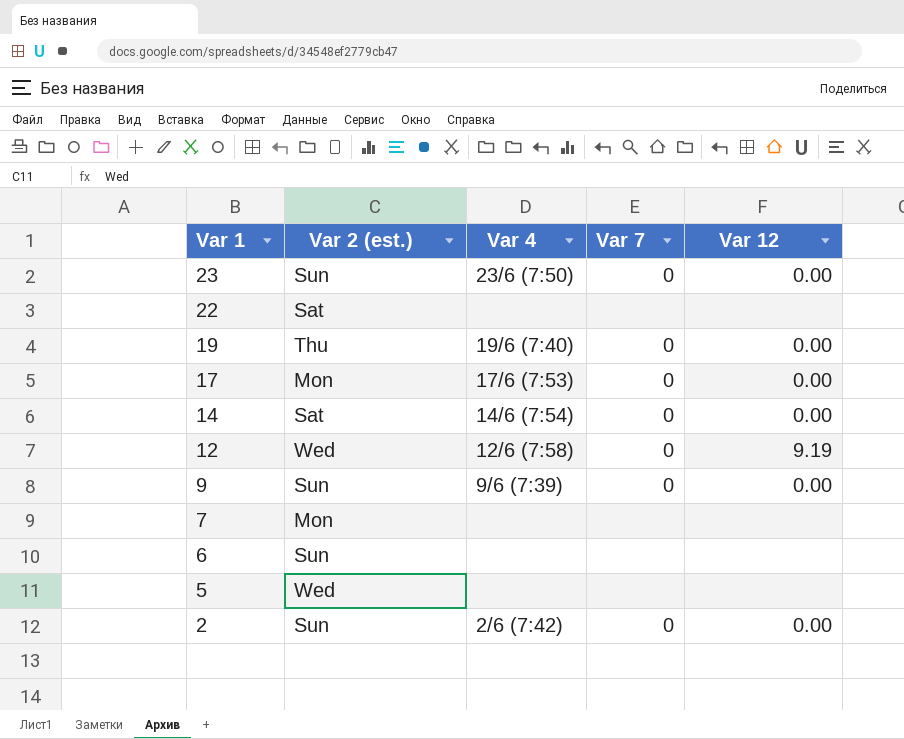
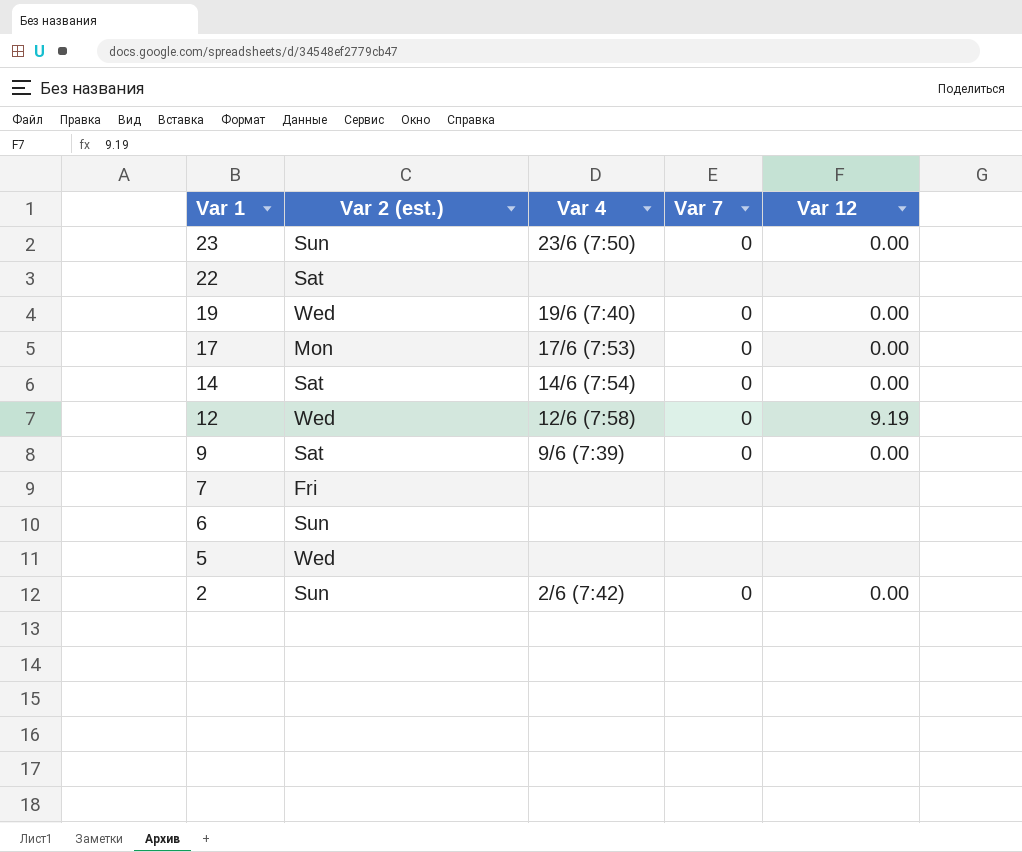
19 | Var 2 (est.): Thu -> Wed
9 | Var 2 (est.): Sun -> Sat
7 | Var 2 (est.): Mon -> Fri

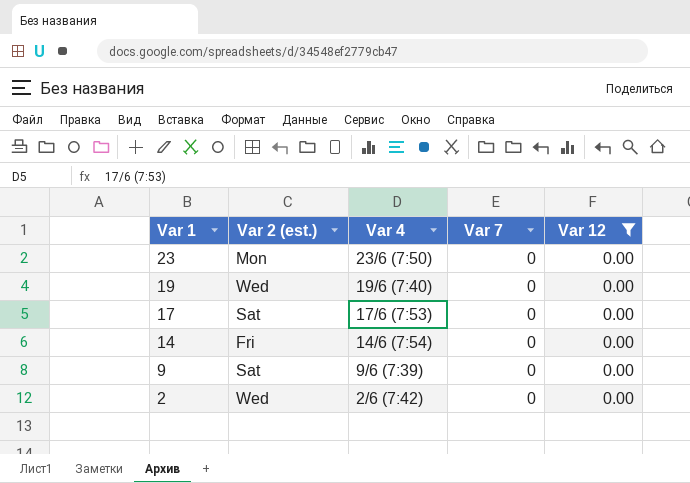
filter: none -> Var 12 = 0.00
23 | Var 2 (est.): Sun -> Mon
17 | Var 2 (est.): Mon -> Sat
14 | Var 2 (est.): Sat -> Fri
2 | Var 2 (est.): Sun -> Wed

